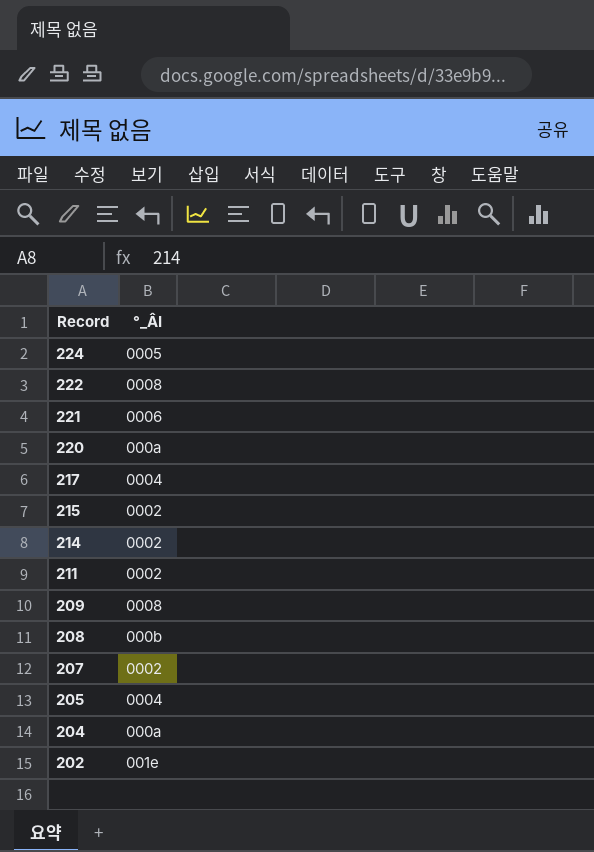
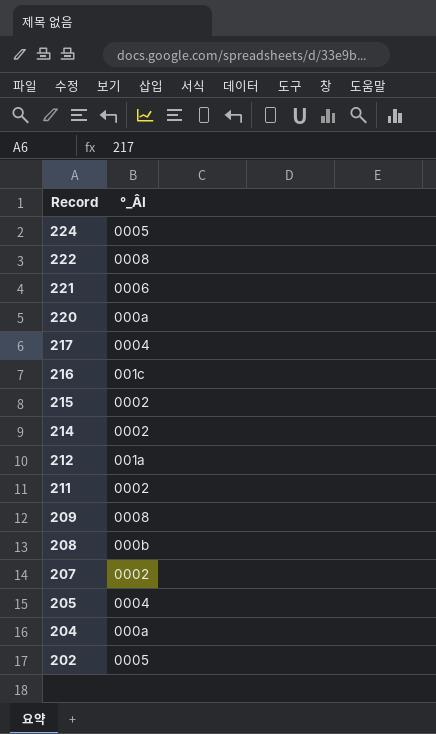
row 216: none -> 001c
row 212: none -> 001a
202 | °_ÂI: 001e -> 0005

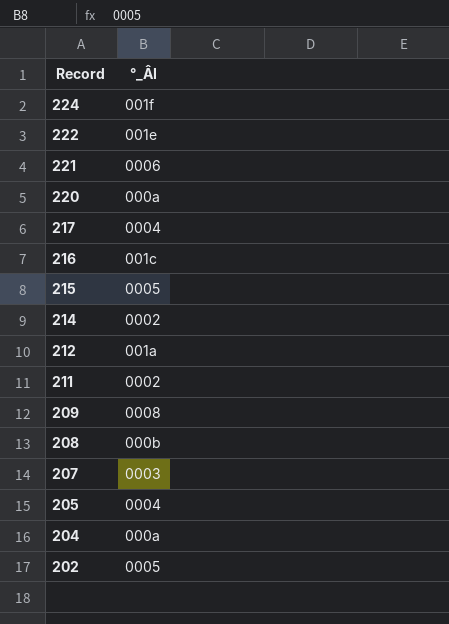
224 | °_ÂI: 0005 -> 001f
222 | °_ÂI: 0008 -> 001e
215 | °_ÂI: 0002 -> 0005
207 | °_ÂI: 0002 -> 0003

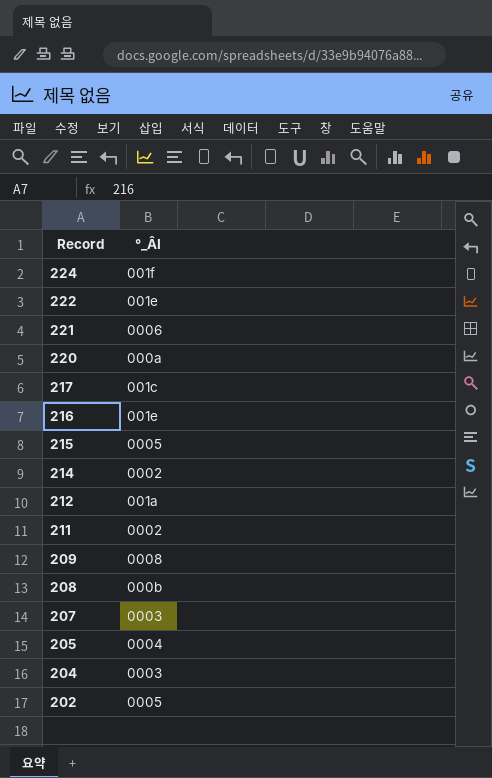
217 | °_ÂI: 0004 -> 001c
216 | °_ÂI: 001c -> 001e
204 | °_ÂI: 000a -> 0003

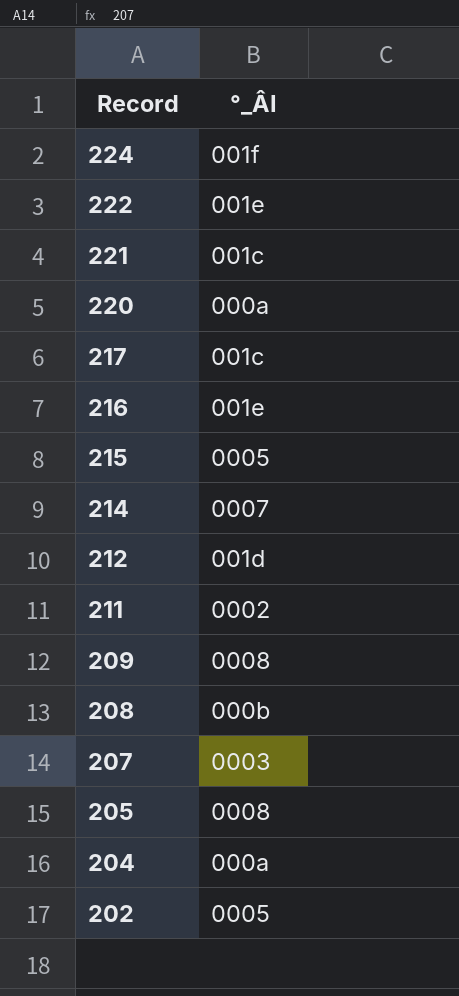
221 | °_ÂI: 0006 -> 001c
214 | °_ÂI: 0002 -> 0007
212 | °_ÂI: 001a -> 001d
205 | °_ÂI: 0004 -> 0008
204 | °_ÂI: 0003 -> 000a

